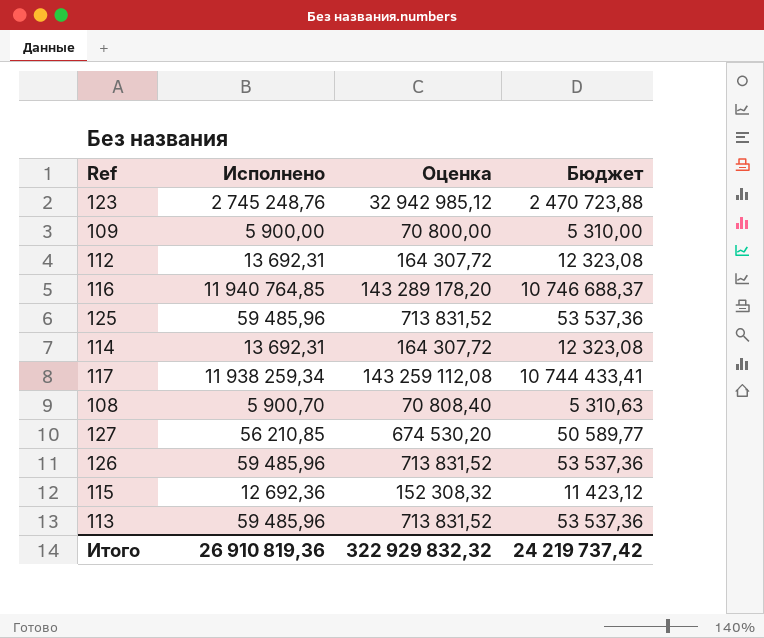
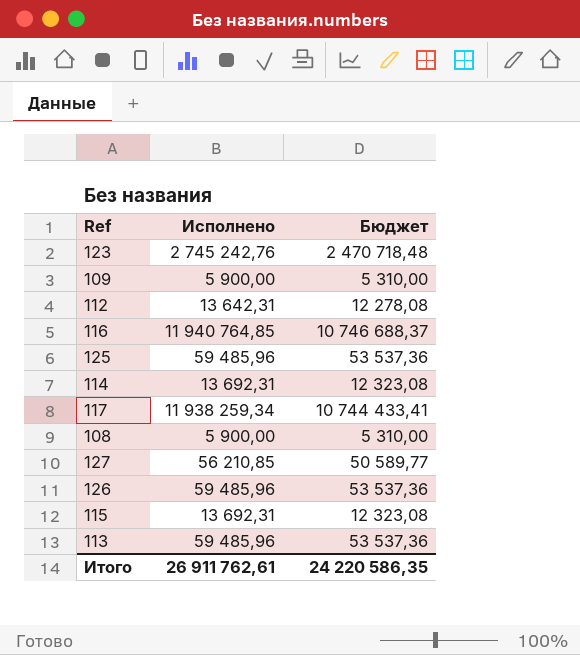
column Оценка | formula: [Исполнено] * 12 -> none
123 | Исполнено: 2 745 248,76 -> 2 745 242,76
123 | Бюджет: 2 470 723,88 -> 2 470 718,48
112 | Исполнено: 13 692,31 -> 13 642,31
112 | Бюджет: 12 323,08 -> 12 278,08
108 | Исполнено: 5 900,70 -> 5 900,00
108 | Бюджет: 5 310,63 -> 5 310,00
115 | Исполнено: 12 692,36 -> 13 692,31
115 | Бюджет: 11 423,12 -> 12 323,08
Итого | Исполнено: 26 910 819,36 -> 26 911 762,61
Итого | Бюджет: 24 219 737,42 -> 24 220 586,35

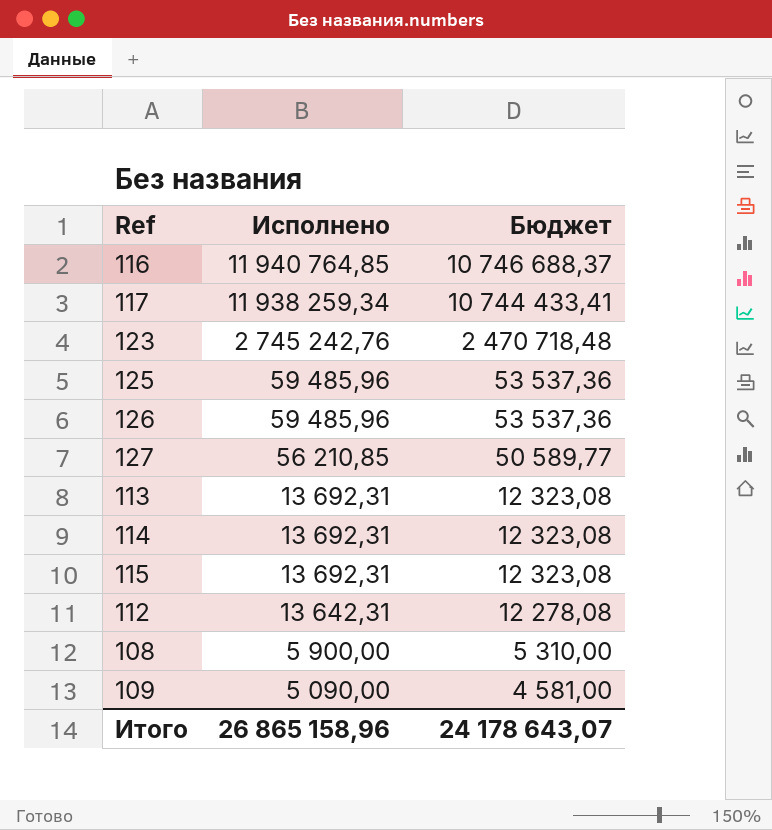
row order: none -> Исполнено descending
113 | Исполнено: 59 485,96 -> 13 692,31
113 | Бюджет: 53 537,36 -> 12 323,08
109 | Исполнено: 5 900,00 -> 5 090,00
109 | Бюджет: 5 310,00 -> 4 581,00
Итого | Исполнено: 26 911 762,61 -> 26 865 158,96
Итого | Бюджет: 24 220 586,35 -> 24 178 643,07

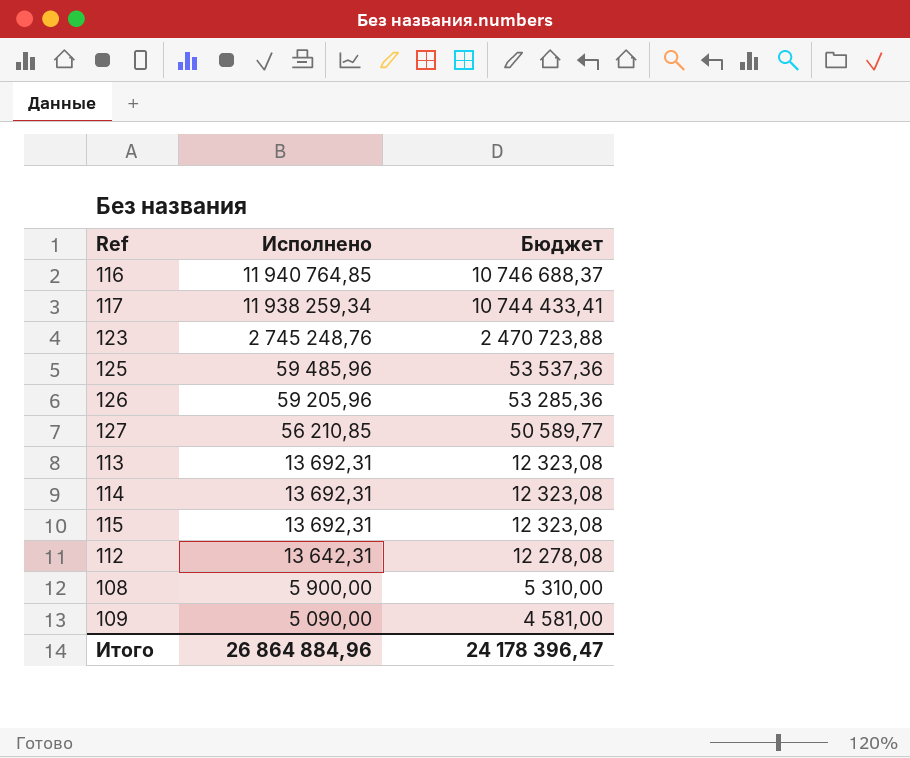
123 | Исполнено: 2 745 242,76 -> 2 745 248,76
123 | Бюджет: 2 470 718,48 -> 2 470 723,88
126 | Исполнено: 59 485,96 -> 59 205,96
126 | Бюджет: 53 537,36 -> 53 285,36
Итого | Исполнено: 26 865 158,96 -> 26 864 884,96
Итого | Бюджет: 24 178 643,07 -> 24 178 396,47

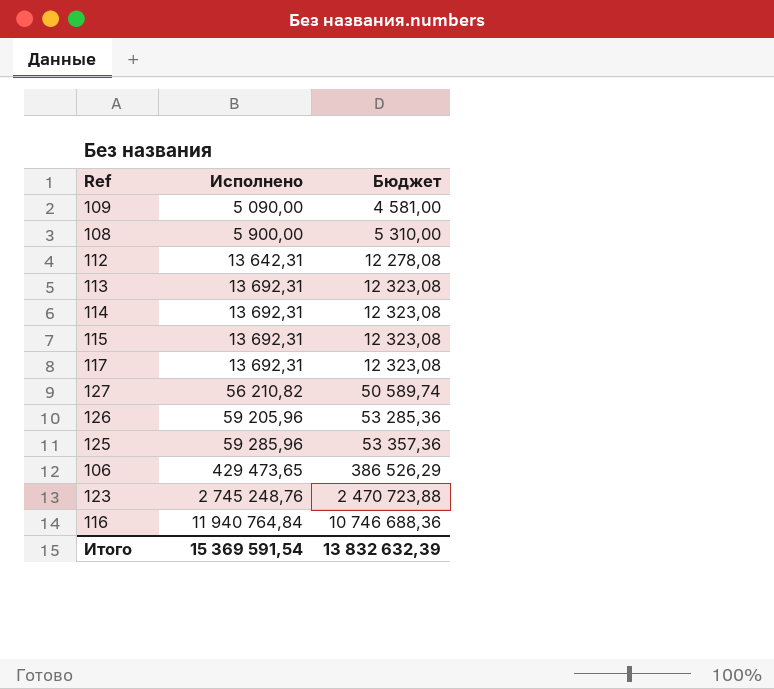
row order: Исполнено descending -> Исполнено ascending
117 | Исполнено: 11 938 259,34 -> 13 692,31
117 | Бюджет: 10 744 433,41 -> 12 323,08
127 | Исполнено: 56 210,85 -> 56 210,82
127 | Бюджет: 50 589,77 -> 50 589,74
125 | Исполнено: 59 485,96 -> 59 285,96
125 | Бюджет: 53 537,36 -> 53 357,36
row 106: none -> 429 473,65 | 386 526,29
116 | Исполнено: 11 940 764,85 -> 11 940 764,84
116 | Бюджет: 10 746 688,37 -> 10 746 688,36
Итого | Исполнено: 26 864 884,96 -> 15 369 591,54
Итого | Бюджет: 24 178 396,47 -> 13 832 632,39

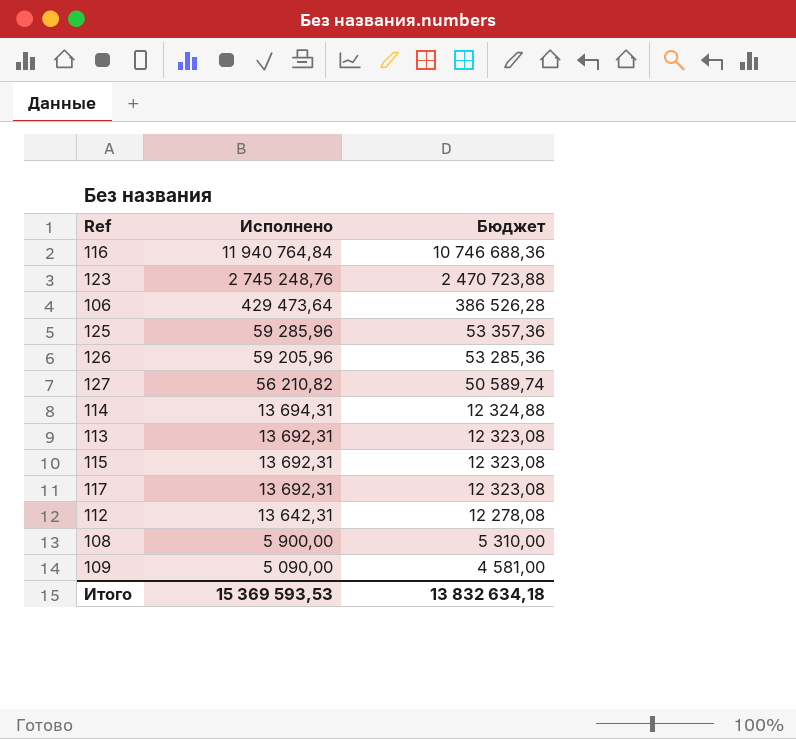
row order: Исполнено ascending -> Исполнено descending
106 | Исполнено: 429 473,65 -> 429 473,64
106 | Бюджет: 386 526,29 -> 386 526,28
114 | Исполнено: 13 692,31 -> 13 694,31
114 | Бюджет: 12 323,08 -> 12 324,88
Итого | Исполнено: 15 369 591,54 -> 15 369 593,53
Итого | Бюджет: 13 832 632,39 -> 13 832 634,18

